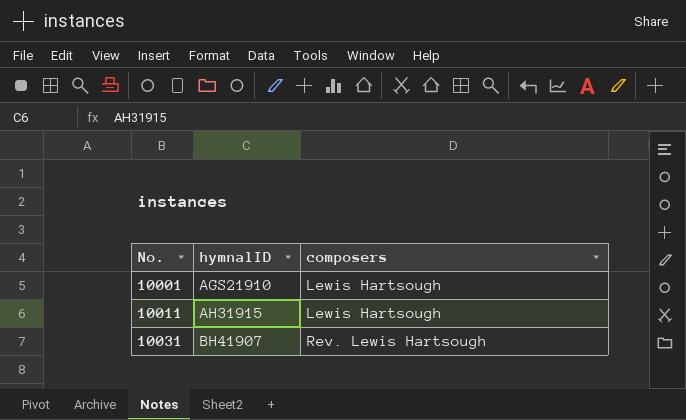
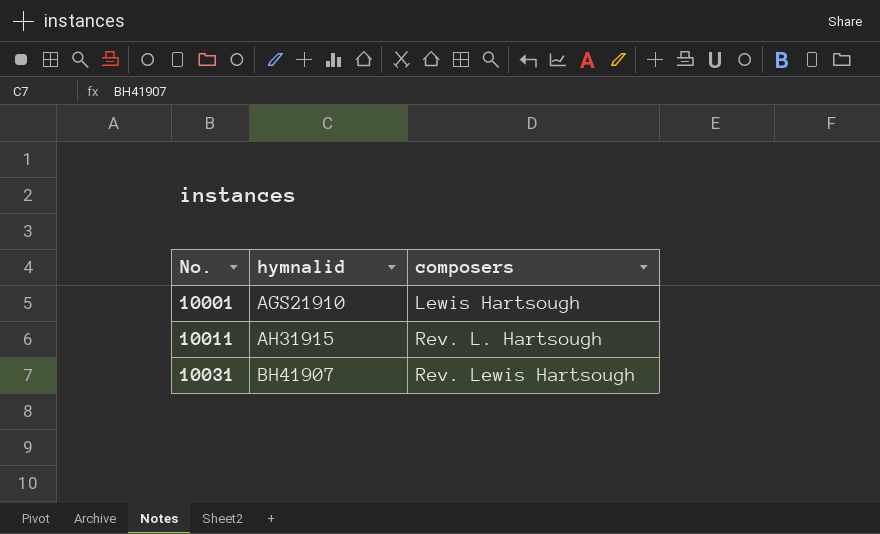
column name: hymnalID -> hymnalid
10011 | composers: Lewis Hartsough -> Rev. L. Hartsough

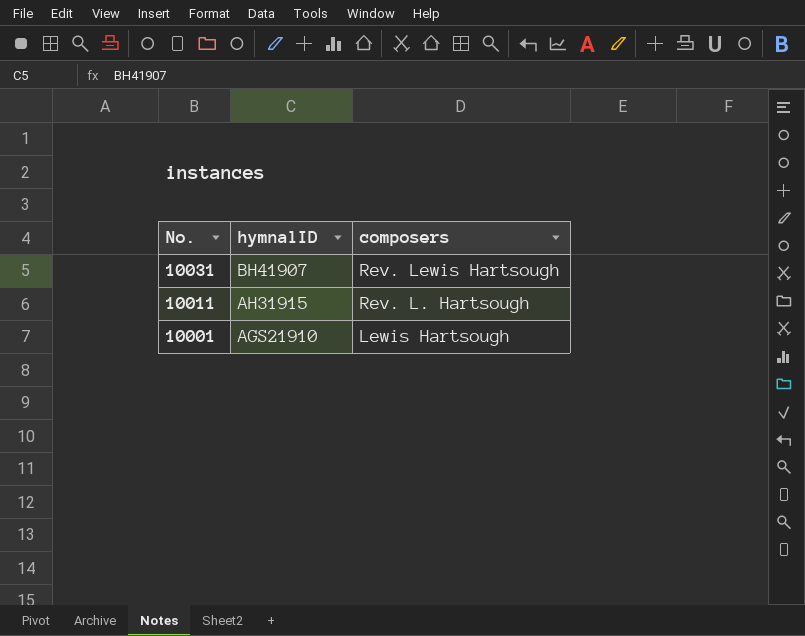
row order: No. ascending -> No. descending
column name: hymnalid -> hymnalID

